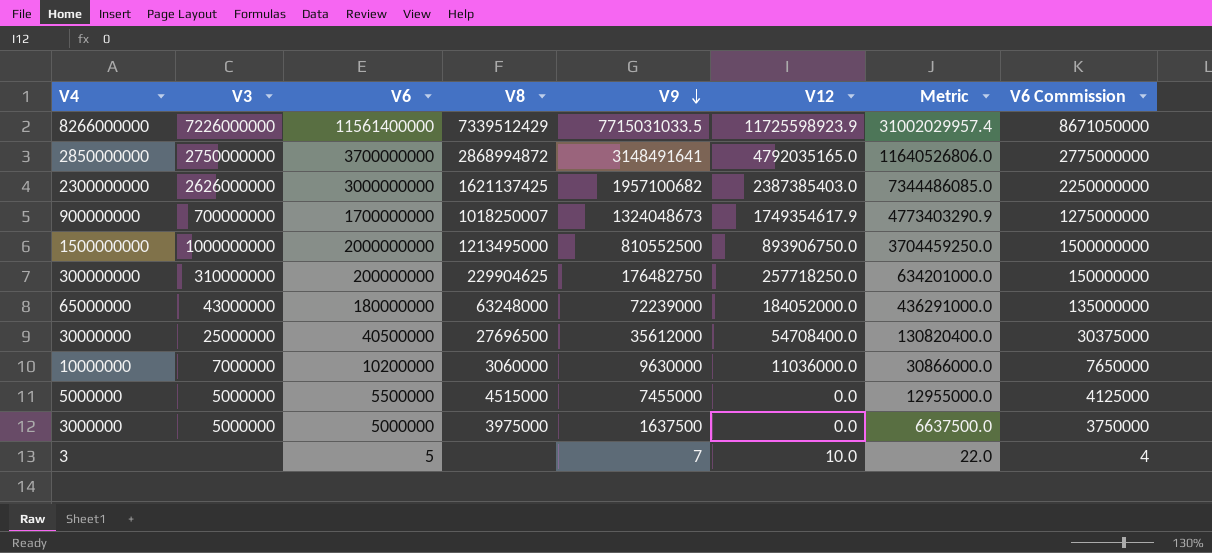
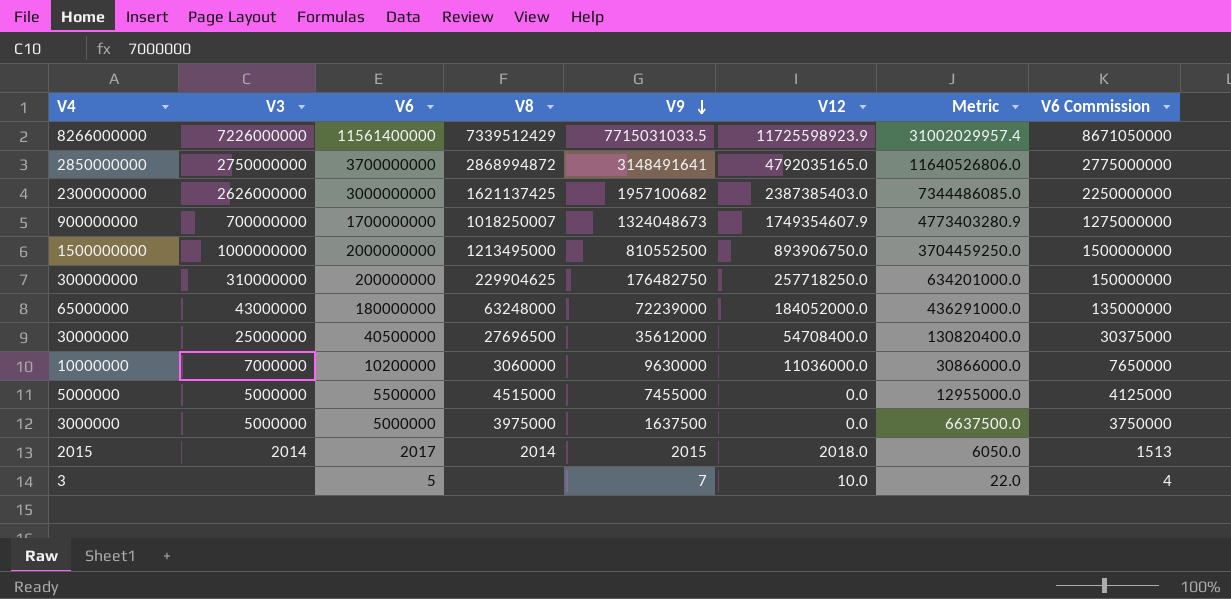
900000000 | V12: 1749354617.9 -> 1749354607.9
900000000 | Metric: 4773403290.9 -> 4773403280.9
row 2015: none -> 2014 | 2017 | 2014 | 2015 | 2018.0 | 6050.0 | 1513

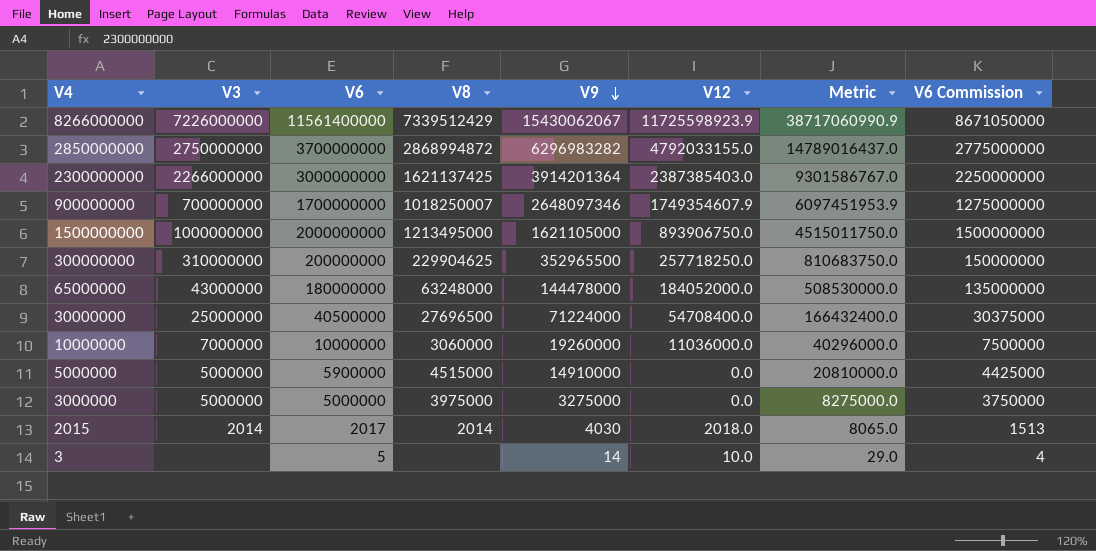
8266000000 | V9: 7715031033.5 -> 15430062067
8266000000 | Metric: 31002029957.4 -> 38717060990.9
2850000000 | V9: 3148491641 -> 6296983282
2850000000 | V12: 4792035165.0 -> 4792033155.0
2850000000 | Metric: 11640526806.0 -> 14789016437.0
2300000000 | V3: 2626000000 -> 2266000000
2300000000 | V9: 1957100682 -> 3914201364
2300000000 | Metric: 7344486085.0 -> 9301586767.0
900000000 | V9: 1324048673 -> 2648097346
900000000 | Metric: 4773403280.9 -> 6097451953.9
1500000000 | V9: 810552500 -> 1621105000
1500000000 | Metric: 3704459250.0 -> 4515011750.0
300000000 | V9: 176482750 -> 352965500
300000000 | Metric: 634201000.0 -> 810683750.0
65000000 | V9: 72239000 -> 144478000
65000000 | Metric: 436291000.0 -> 508530000.0
30000000 | V9: 35612000 -> 71224000
30000000 | Metric: 130820400.0 -> 166432400.0
10000000 | V6: 10200000 -> 10000000
10000000 | V9: 9630000 -> 19260000
10000000 | Metric: 30866000.0 -> 40296000.0
10000000 | V6 Commission: 7650000 -> 7500000
5000000 | V6: 5500000 -> 5900000
5000000 | V9: 7455000 -> 14910000
5000000 | Metric: 12955000.0 -> 20810000.0
5000000 | V6 Commission: 4125000 -> 4425000
3000000 | V9: 1637500 -> 3275000
3000000 | Metric: 6637500.0 -> 8275000.0
2015 | V9: 2015 -> 4030
2015 | Metric: 6050.0 -> 8065.0
3 | V9: 7 -> 14
3 | Metric: 22.0 -> 29.0

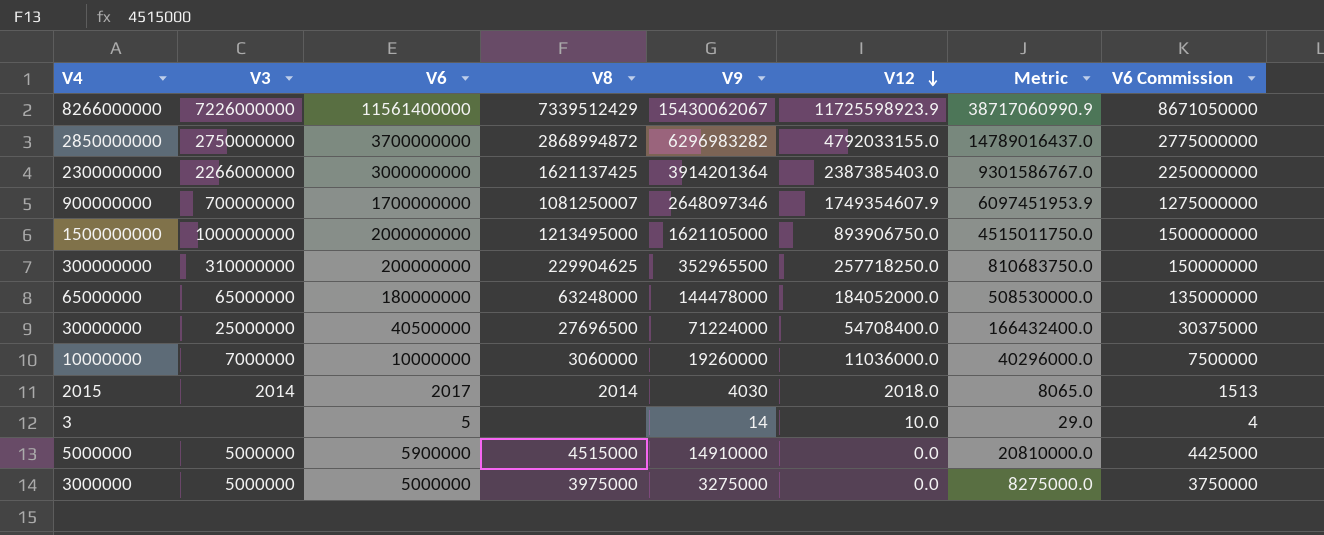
row order: V9 descending -> V12 descending
900000000 | V8: 1018250007 -> 1081250007
65000000 | V3: 43000000 -> 65000000

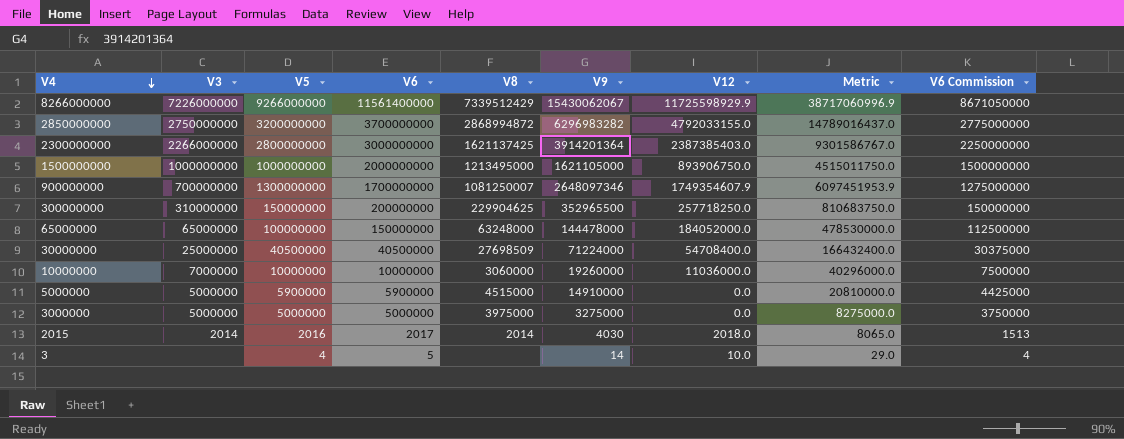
row order: V12 descending -> V4 descending
column V5 | position: none -> 3
8266000000 | V12: 11725598923.9 -> 11725598929.9
8266000000 | Metric: 38717060990.9 -> 38717060996.9
65000000 | V6: 180000000 -> 150000000
65000000 | Metric: 508530000.0 -> 478530000.0
65000000 | V6 Commission: 135000000 -> 112500000
30000000 | V8: 27696500 -> 27698509

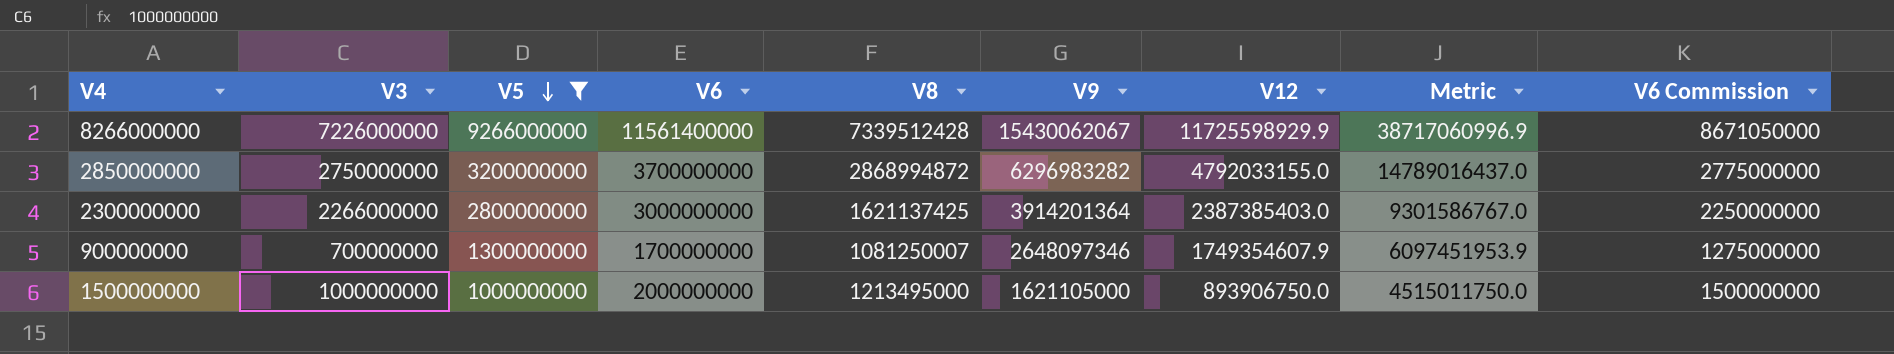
filter: none -> V5 >= 1000000000
row order: V4 descending -> V5 descending
8266000000 | V8: 7339512429 -> 7339512428

